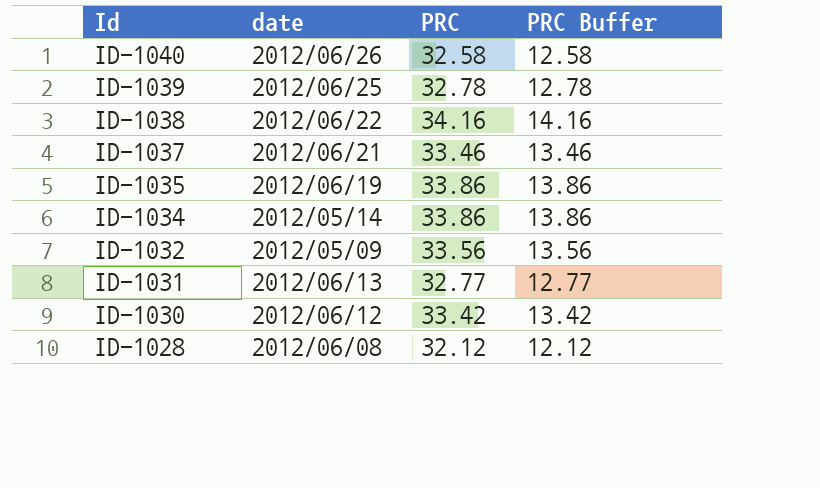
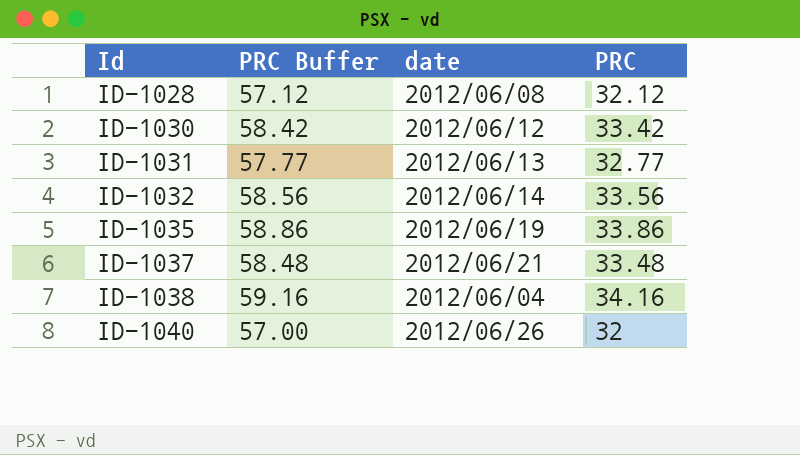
row order: Id descending -> Id ascending
column PRC Buffer | formula: [PRC] - 20 -> [PRC] + 25
column PRC Buffer | position: 4 -> 2
row ID-1039: 2012/06/25 | 32.78 | 12.78 -> none
row ID-1034: 2012/05/14 | 33.86 | 13.86 -> none
ID-1032 | date: 2012/05/09 -> 2012/06/14
ID-1037 | PRC: 33.46 -> 33.48
ID-1038 | date: 2012/06/22 -> 2012/06/04
ID-1040 | PRC: 32.58 -> 32

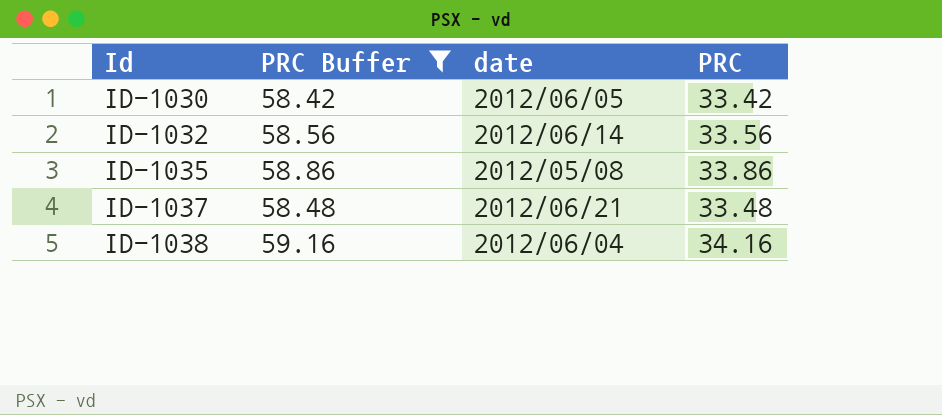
filter: none -> PRC Buffer >= 58.42
ID-1030 | date: 2012/06/12 -> 2012/06/05
ID-1035 | date: 2012/06/19 -> 2012/05/08

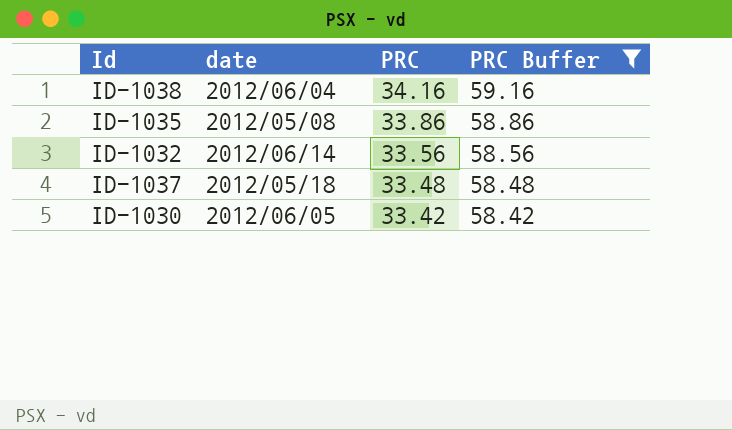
row order: Id ascending -> PRC descending
column PRC Buffer | position: 2 -> 4
ID-1037 | date: 2012/06/21 -> 2012/05/18

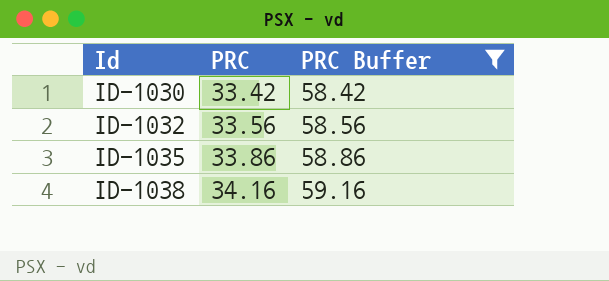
row order: PRC descending -> Id ascending
column date | position: 2 -> none
row ID-1037: 2012/05/18 | 33.48 | 58.48 -> none

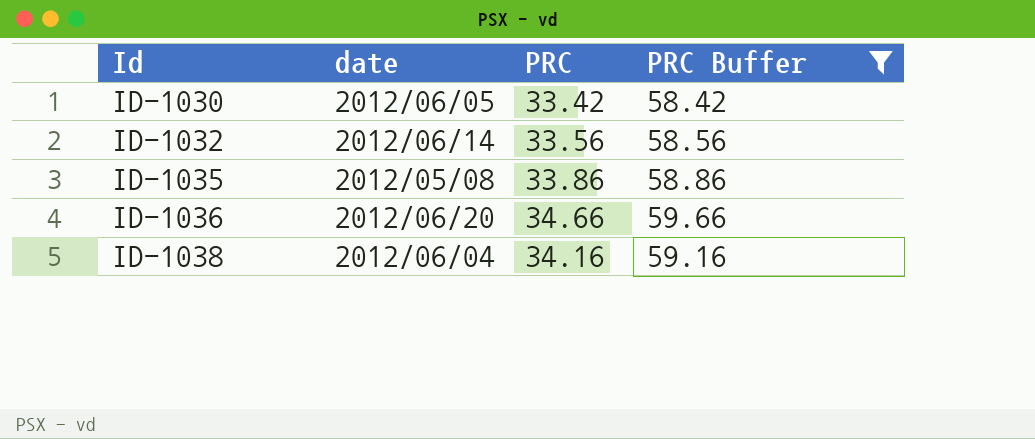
column date | position: none -> 2
row ID-1036: none -> 2012/06/20 | 34.66 | 59.66

